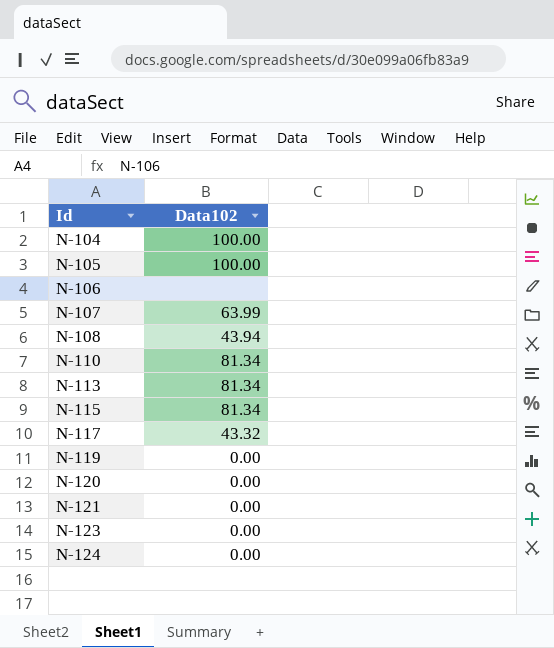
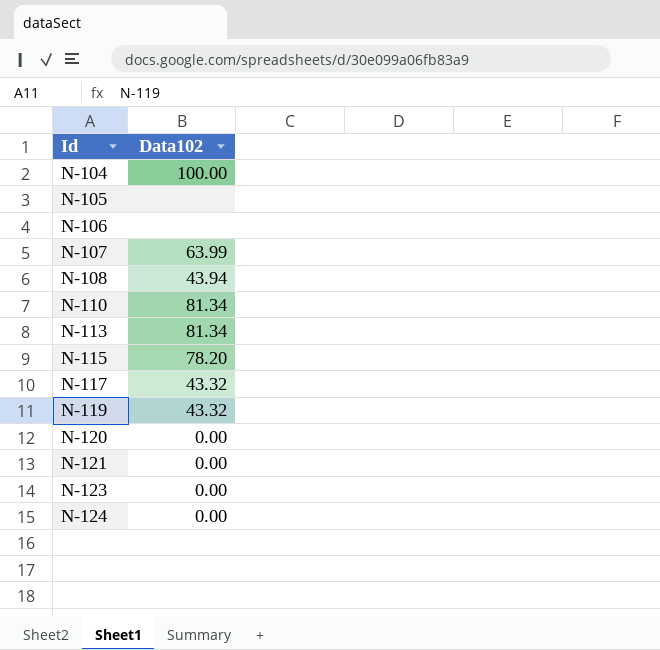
N-105 | Data102: 100.00 -> none
N-115 | Data102: 81.34 -> 78.20
N-119 | Data102: 0.00 -> 43.32

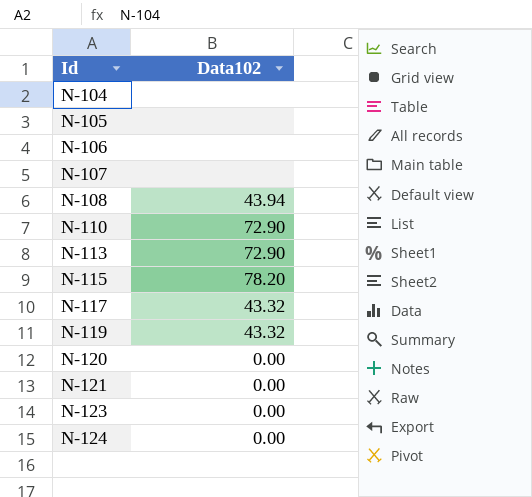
N-104 | Data102: 100.00 -> none
N-107 | Data102: 63.99 -> none
N-110 | Data102: 81.34 -> 72.90
N-113 | Data102: 81.34 -> 72.90

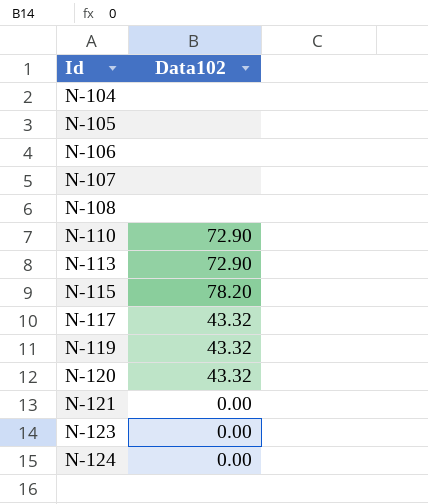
N-108 | Data102: 43.94 -> none
N-120 | Data102: 0.00 -> 43.32

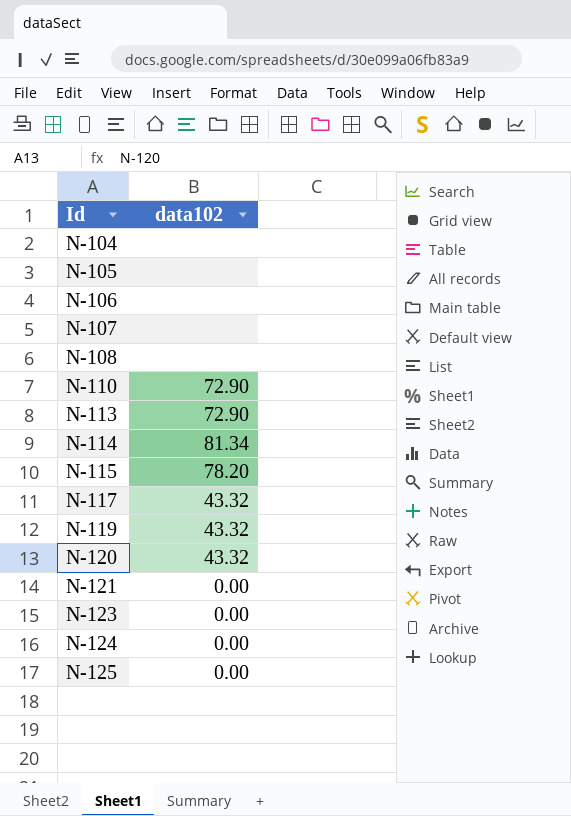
column name: Data102 -> data102
row N-114: none -> 81.34
row N-125: none -> 0.00

